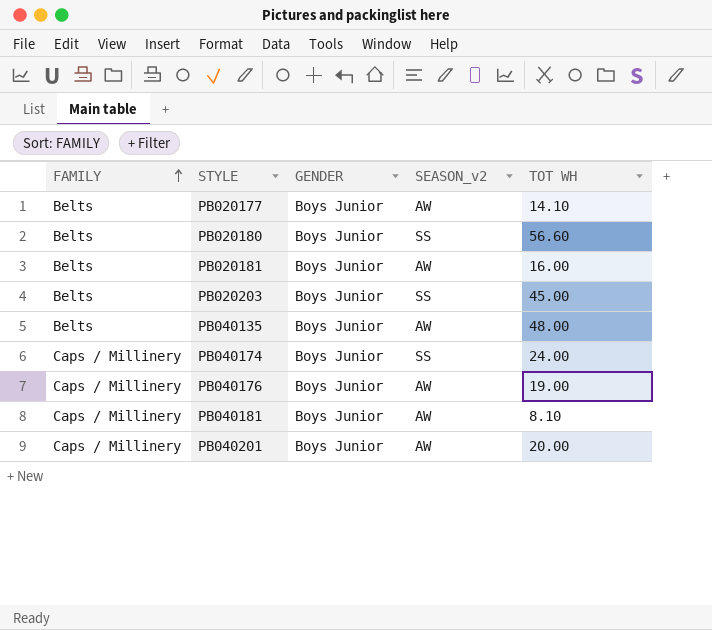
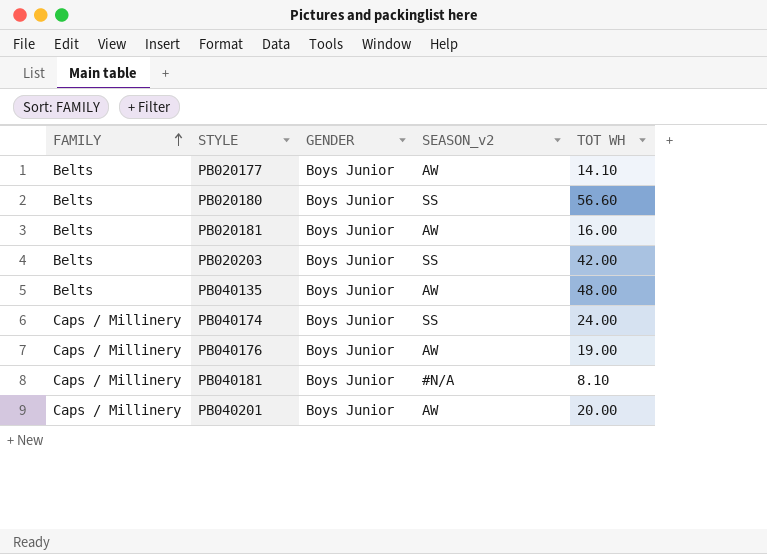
PB020203 | TOT WH: 45.00 -> 42.00
PB040181 | SEASON_v2: AW -> #N/A

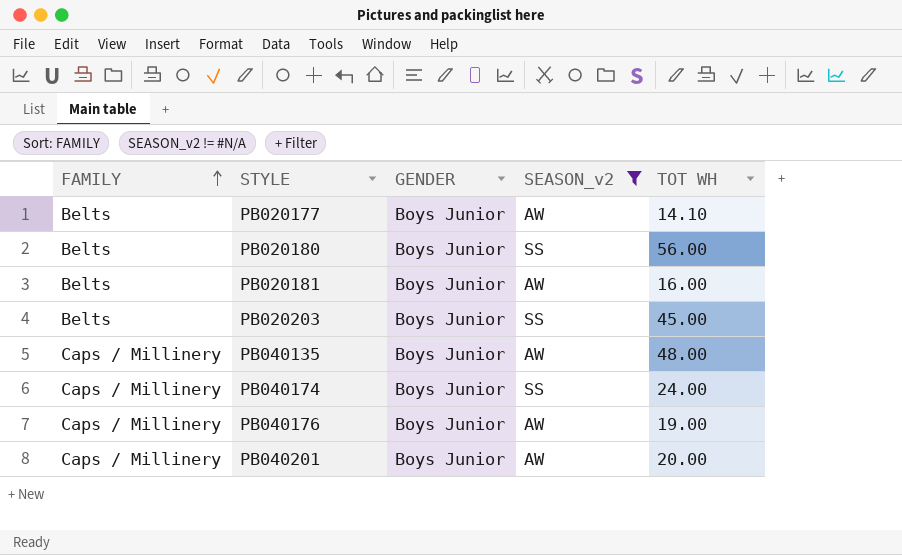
filter: none -> SEASON_v2 != #N/A
PB020180 | TOT WH: 56.60 -> 56.00
PB020203 | TOT WH: 42.00 -> 45.00
PB040135 | FAMILY: Belts -> Caps / Millinery

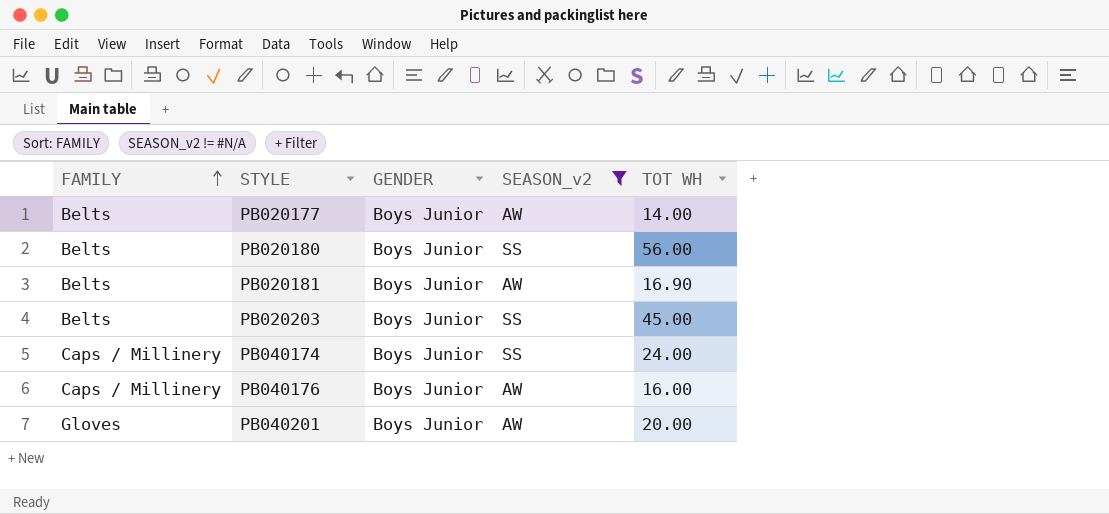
row PB040135: Caps / Millinery | Boys Junior | AW | 48.00 -> none
PB020177 | TOT WH: 14.10 -> 14.00
PB020181 | TOT WH: 16.00 -> 16.90
PB040176 | TOT WH: 19.00 -> 16.00
PB040201 | FAMILY: Caps / Millinery -> Gloves

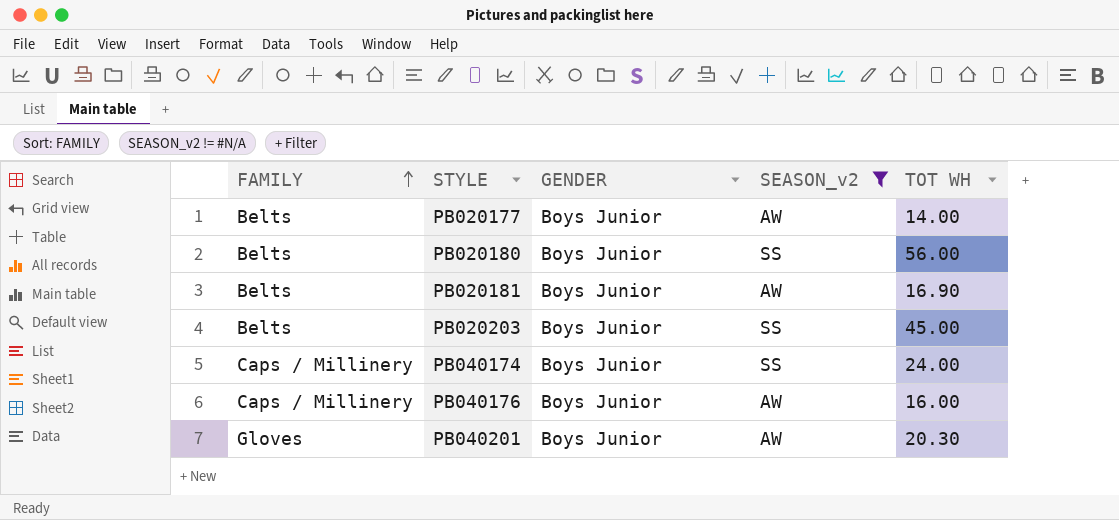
PB040201 | TOT WH: 20.00 -> 20.30

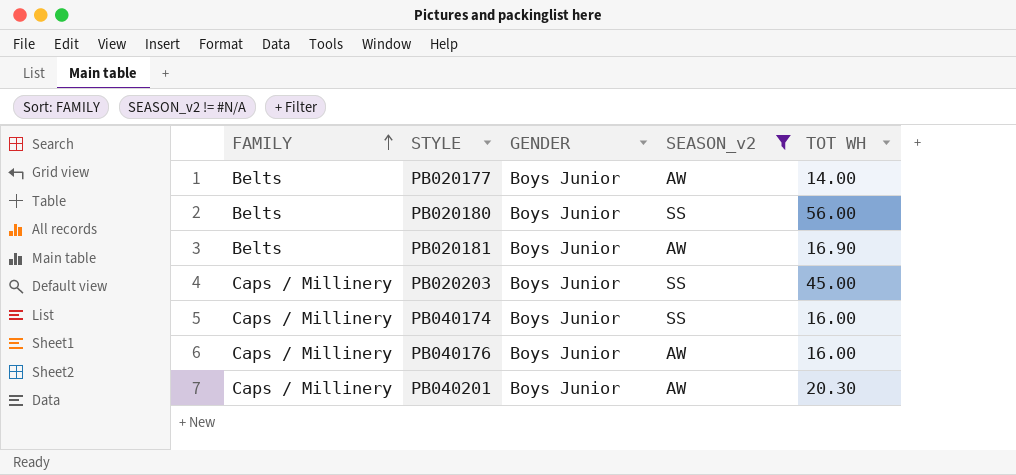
PB020203 | FAMILY: Belts -> Caps / Millinery
PB040174 | TOT WH: 24.00 -> 16.00
PB040201 | FAMILY: Gloves -> Caps / Millinery

